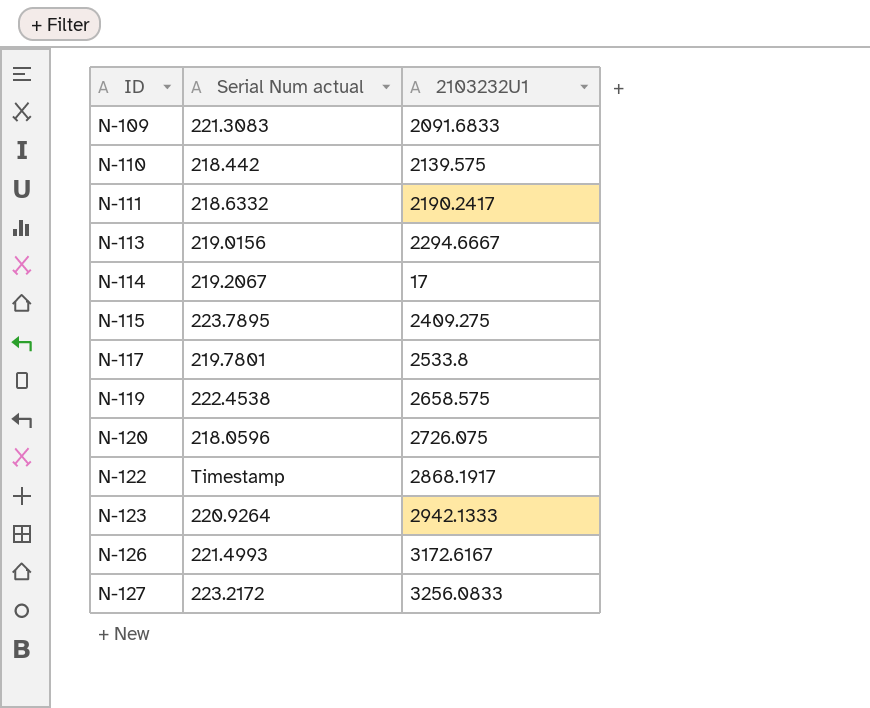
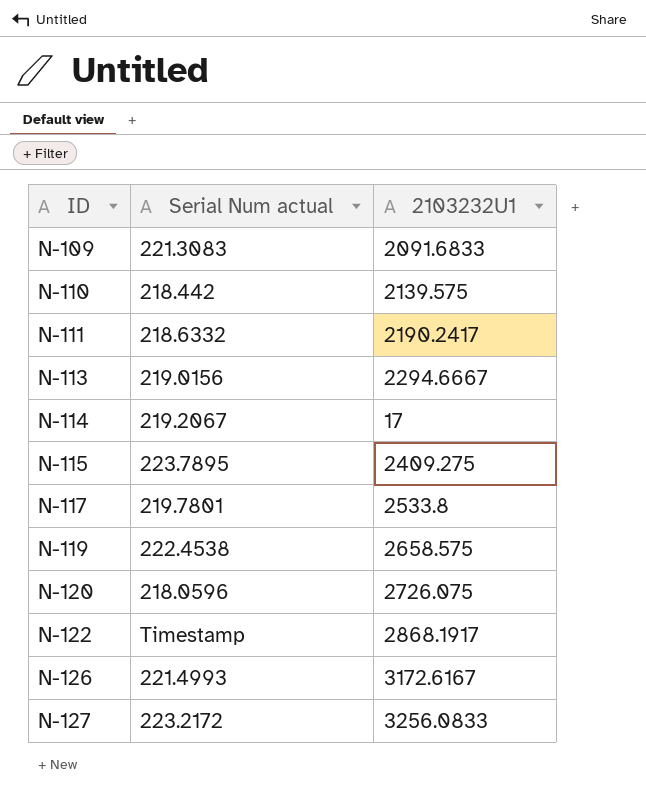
row N-123: 220.9264 | 2942.1333 -> none

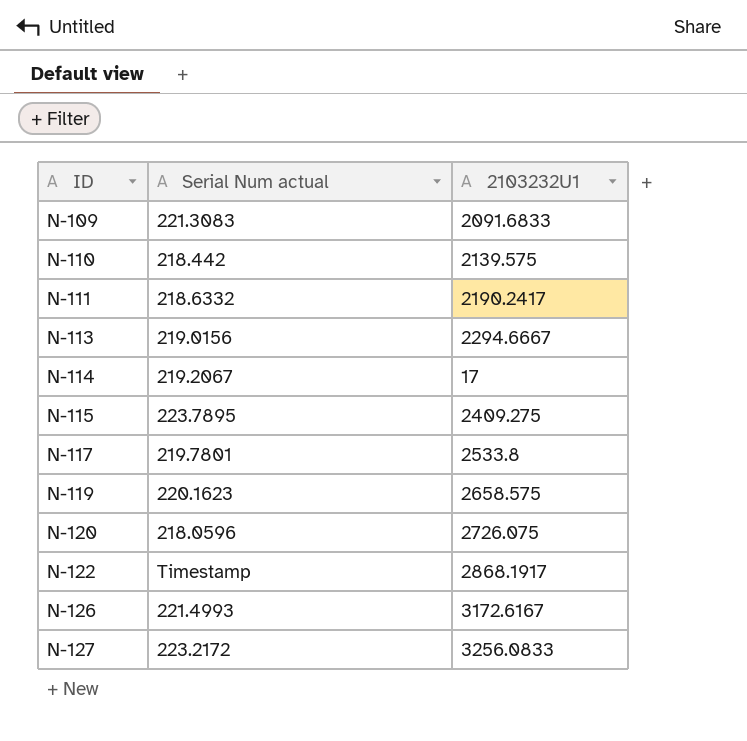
N-119 | Serial Num actual: 222.4538 -> 220.1623

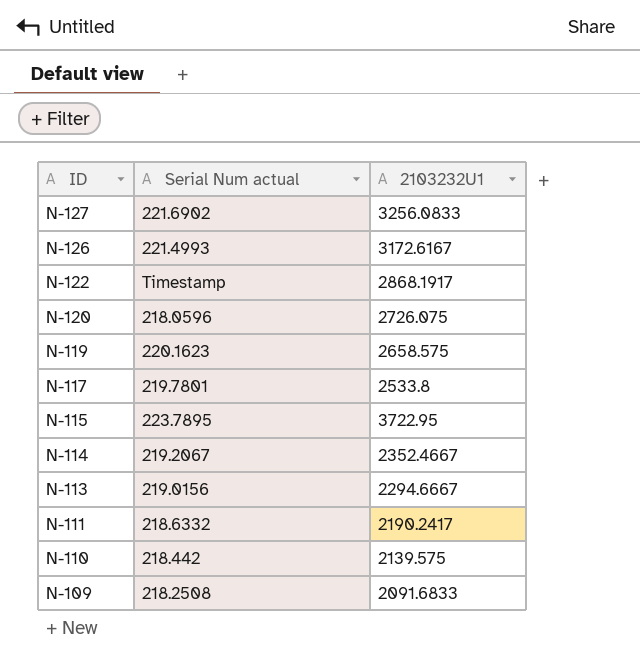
row order: ID ascending -> ID descending
N-127 | Serial Num actual: 223.2172 -> 221.6902
N-115 | 2103232U1: 2409.275 -> 3722.95
N-114 | 2103232U1: 17 -> 2352.4667
N-109 | Serial Num actual: 221.3083 -> 218.2508

